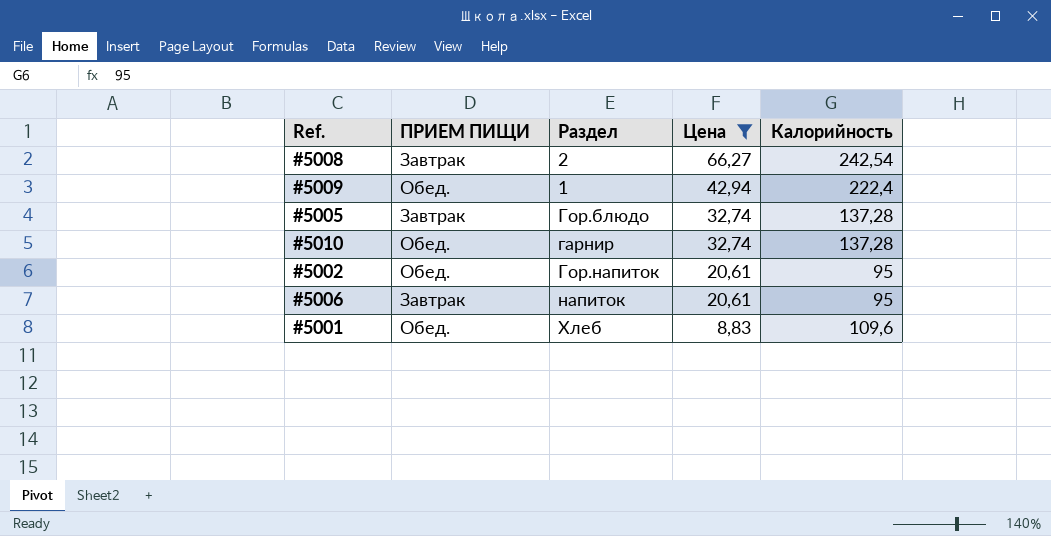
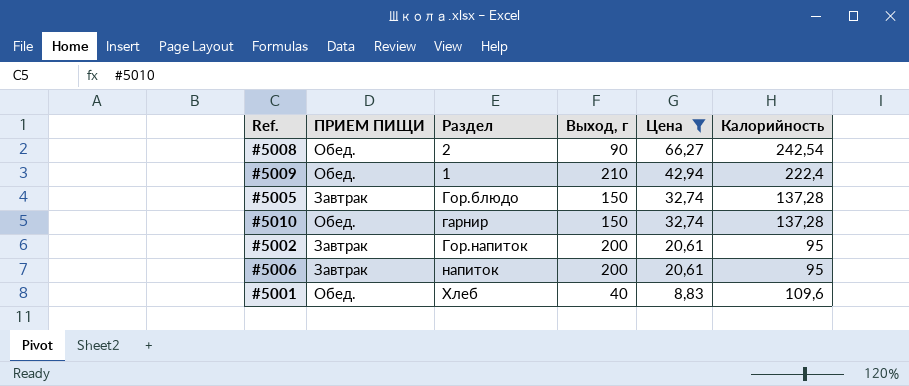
column Выход, г | position: none -> 4
#5008 | ПРИЕМ ПИЩИ: Завтрак -> Обед.
#5002 | ПРИЕМ ПИЩИ: Обед. -> Завтрак

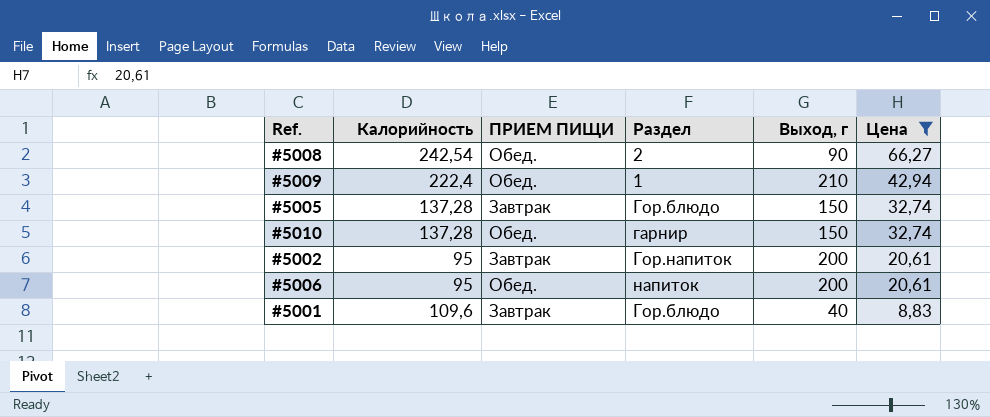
column Калорийность | position: 6 -> 2
#5006 | ПРИЕМ ПИЩИ: Завтрак -> Обед.
#5001 | ПРИЕМ ПИЩИ: Обед. -> Завтрак
#5001 | Раздел: Хлеб -> Гор.блюдо

